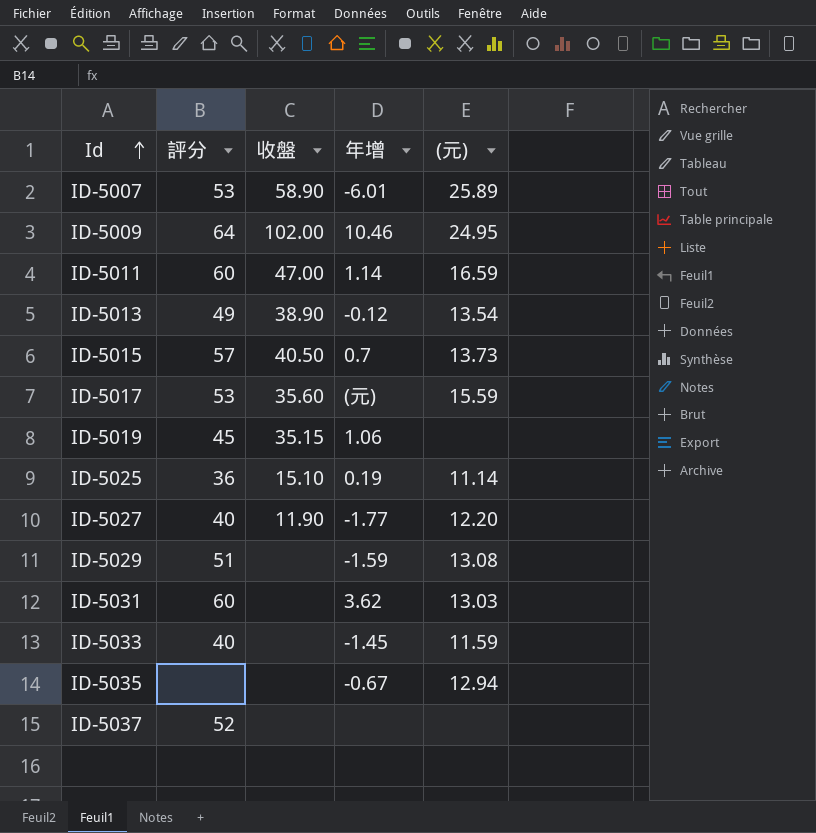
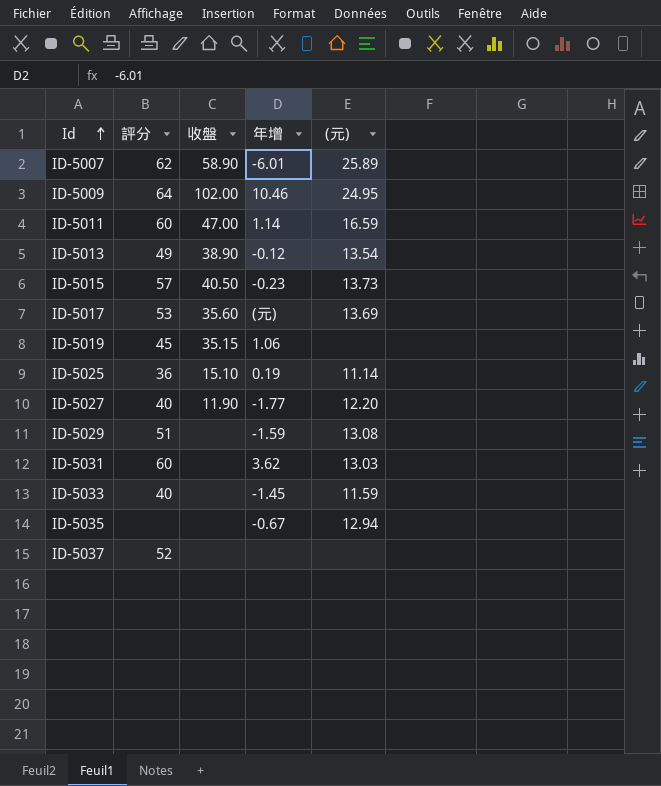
ID-5007 | 評分: 53 -> 62
ID-5015 | 年增: 0.7 -> -0.23
ID-5017 | (元): 15.59 -> 13.69

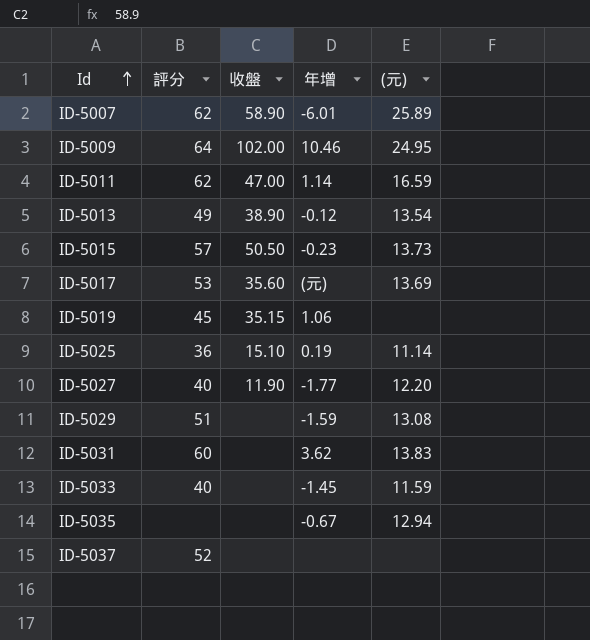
ID-5011 | 評分: 60 -> 62
ID-5015 | 收盤: 40.50 -> 50.50
ID-5031 | (元): 13.03 -> 13.83

